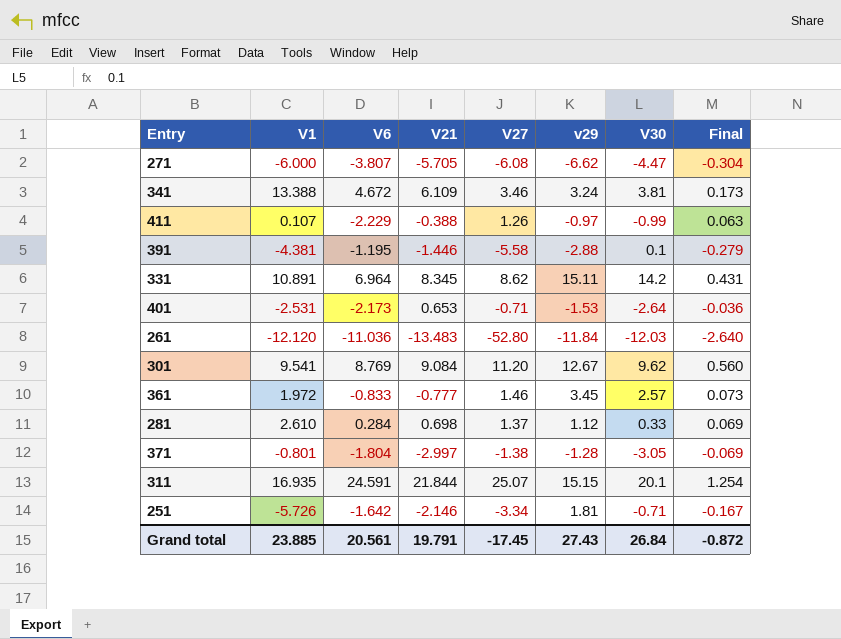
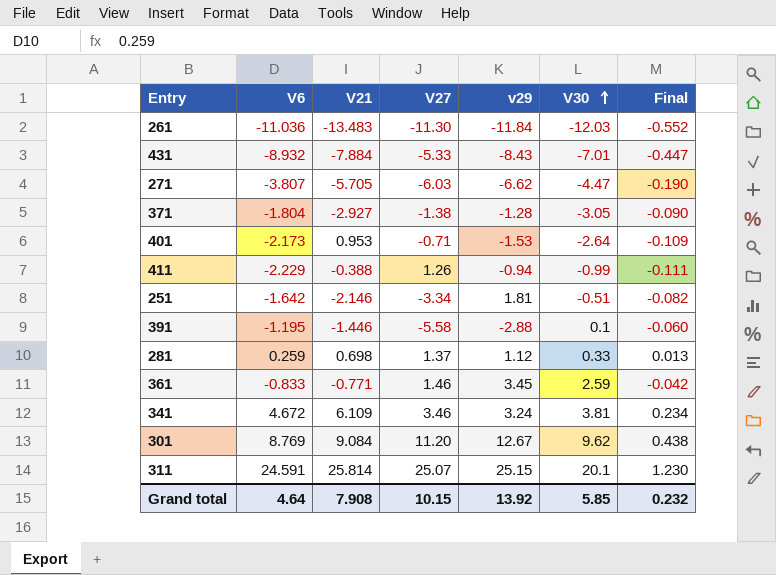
row order: none -> V30 ascending
column V1 | position: 2 -> none
column Final | formula: [V27] * 0.05 -> [V6] * 0.05
row 331: 10.891 | 6.964 | 8.345 | 8.62 | 15.11 | 14.2 | 0.431 -> none
261 | V27: -52.80 -> -11.30
row 431: none -> -8.932 | -7.884 | -5.33 | -8.43 | -7.01 | -0.447
271 | V27: -6.08 -> -6.03
371 | V21: -2.997 -> -2.927
401 | V21: 0.653 -> 0.953
411 | v29: -0.97 -> -0.94
251 | V30: -0.71 -> -0.51
281 | V6: 0.284 -> 0.259
361 | V21: -0.777 -> -0.771
361 | V30: 2.57 -> 2.59
311 | V21: 21.844 -> 25.814
311 | v29: 15.15 -> 25.15
Grand total | V6: 20.561 -> 4.64
Grand total | V21: 19.791 -> 7.908
Grand total | V27: -17.45 -> 10.15
Grand total | v29: 27.43 -> 13.92
Grand total | V30: 26.84 -> 5.85
Grand total | Final: -0.872 -> 0.232

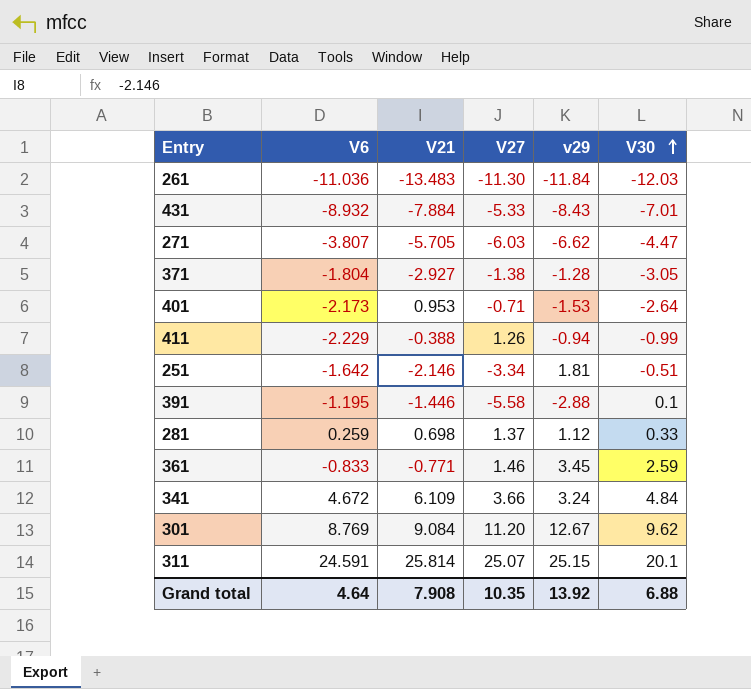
column Final | formula: [V6] * 0.05 -> none
341 | V27: 3.46 -> 3.66
341 | V30: 3.81 -> 4.84
Grand total | V27: 10.15 -> 10.35
Grand total | V30: 5.85 -> 6.88

